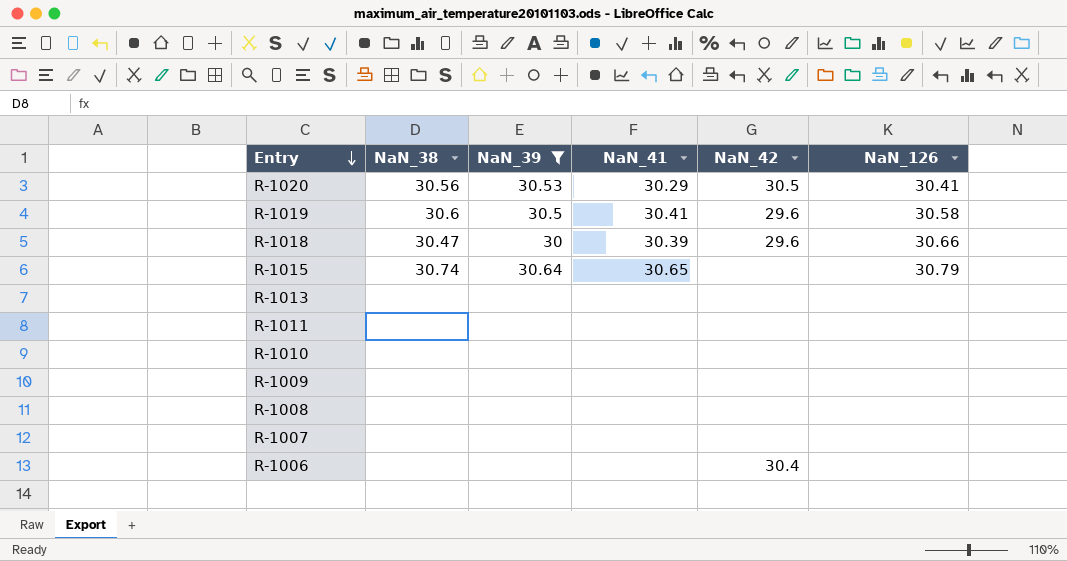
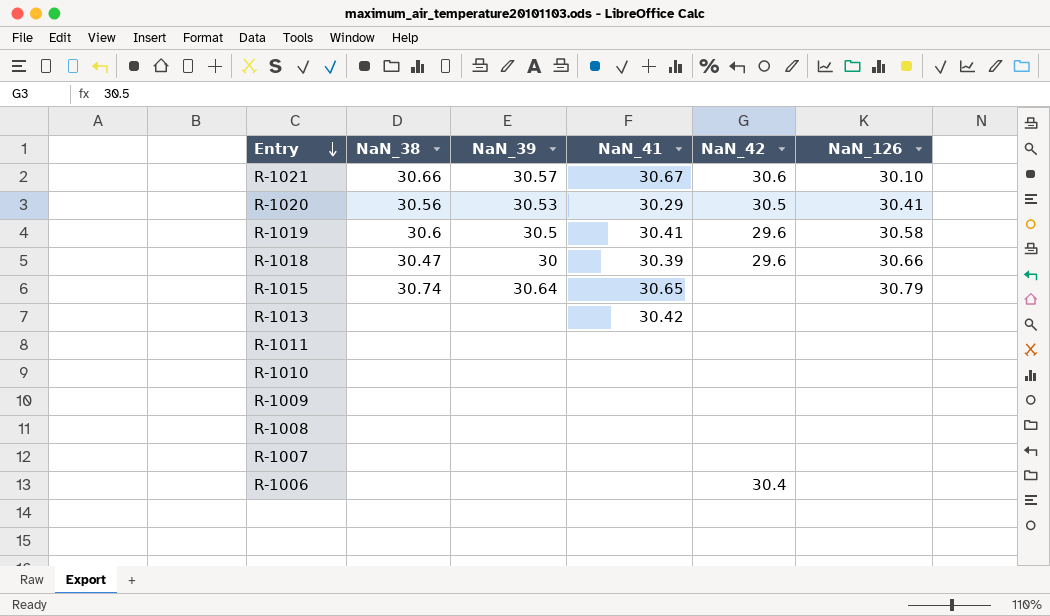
filter: NaN_39 != 30.57 -> none
R-1013 | NaN_41: none -> 30.42

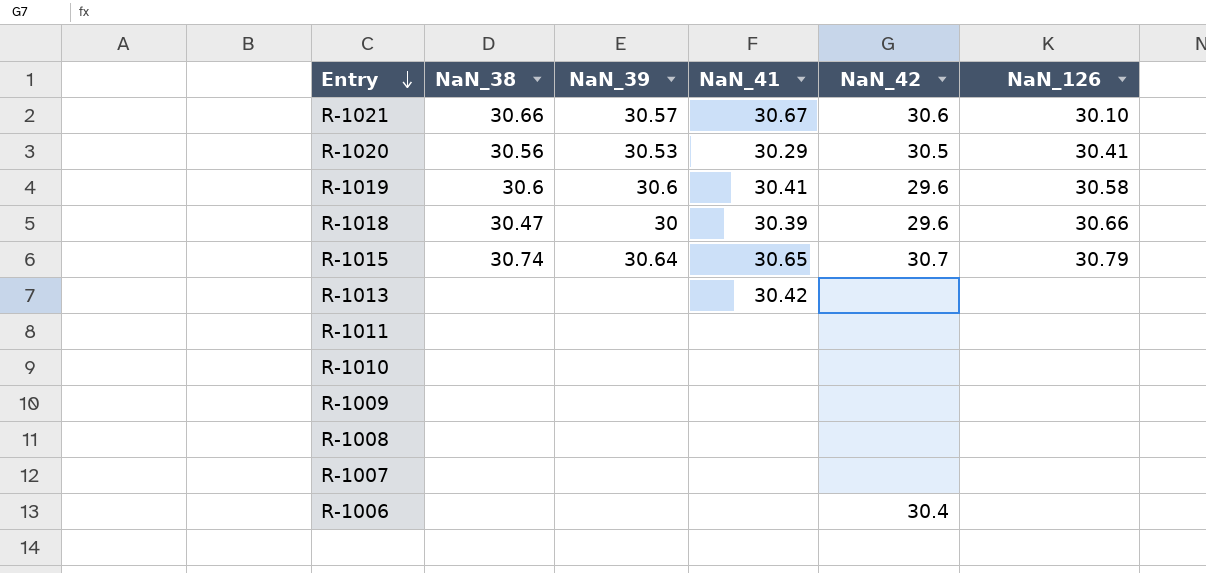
R-1019 | NaN_39: 30.5 -> 30.6
R-1015 | NaN_42: none -> 30.7

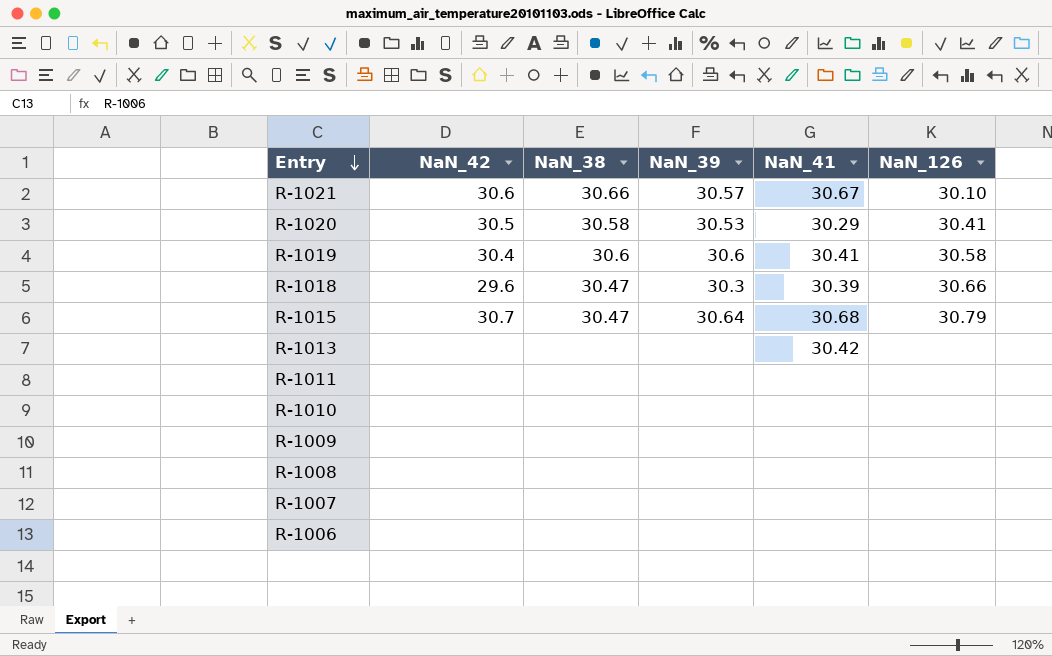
column NaN_42 | position: 5 -> 2
R-1020 | NaN_38: 30.56 -> 30.58
R-1019 | NaN_42: 29.6 -> 30.4
R-1018 | NaN_39: 30 -> 30.3
R-1015 | NaN_38: 30.74 -> 30.47
R-1015 | NaN_41: 30.65 -> 30.68
R-1006 | NaN_42: 30.4 -> none

